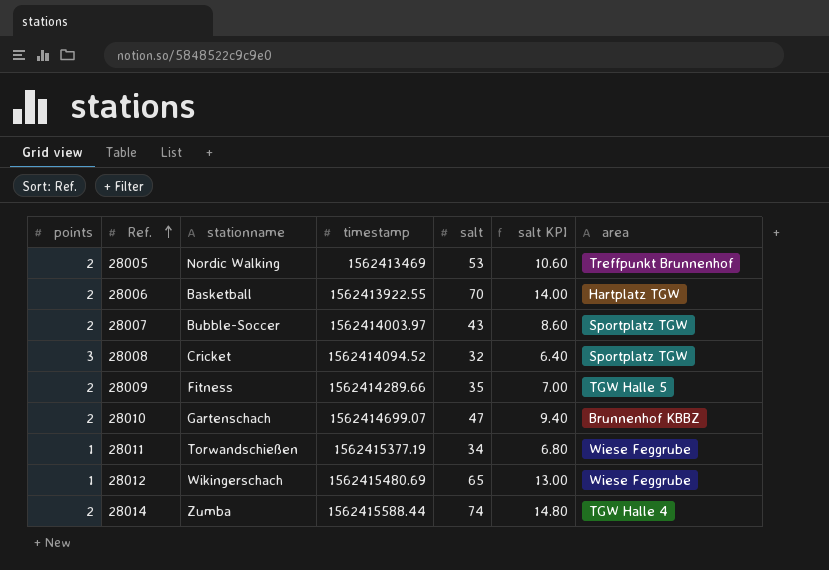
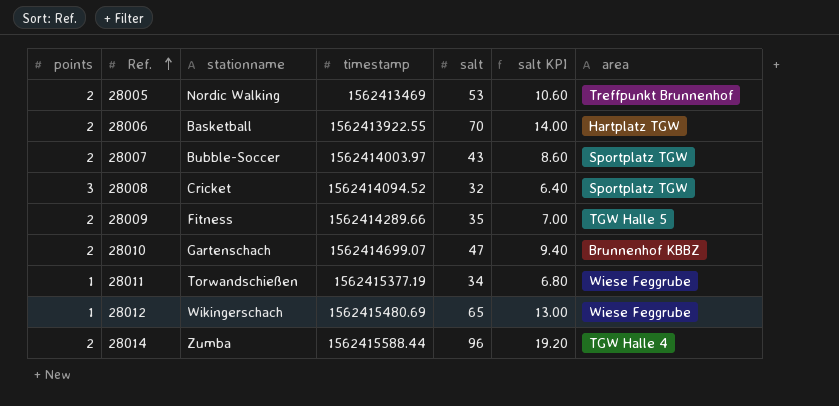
28014 | salt: 74 -> 96
28014 | salt KPI: 14.80 -> 19.20

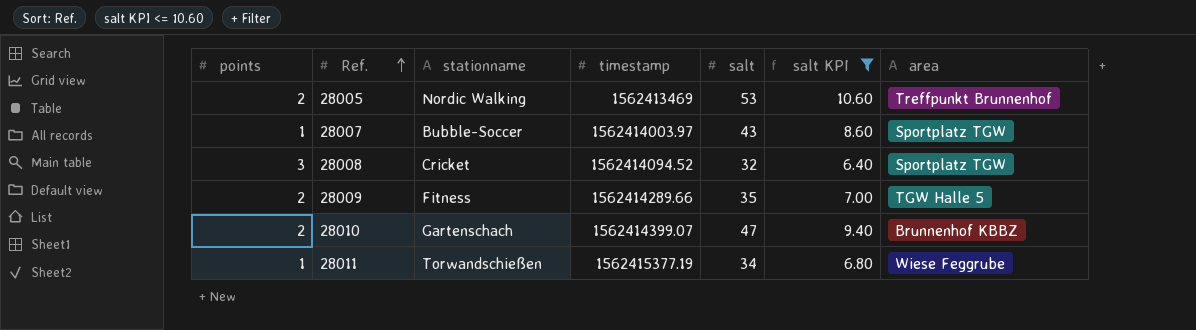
filter: none -> salt KPI <= 10.60
28007 | points: 2 -> 1
28010 | timestamp: 1562414699.07 -> 1562414399.07

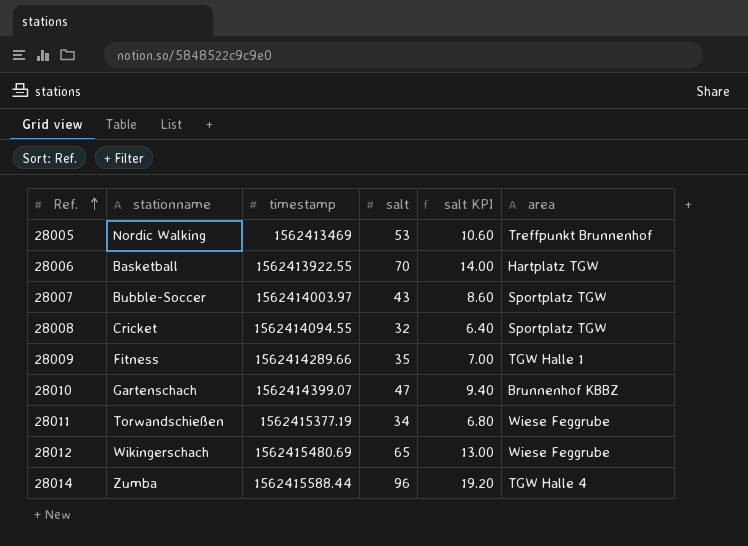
filter: salt KPI <= 10.60 -> none
column points | position: 1 -> none
28008 | timestamp: 1562414094.52 -> 1562414094.55
28009 | area: TGW Halle 5 -> TGW Halle 1

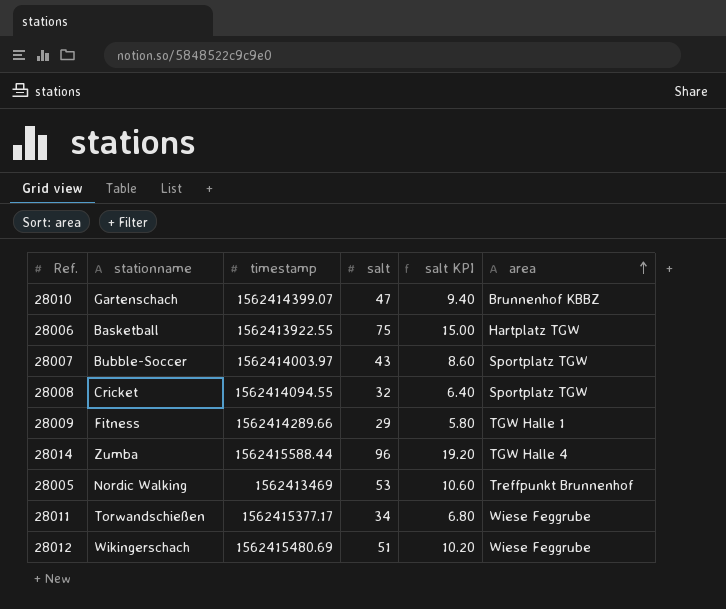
row order: Ref. ascending -> area ascending
28006 | salt: 70 -> 75
28006 | salt KPI: 14.00 -> 15.00
28009 | salt: 35 -> 29
28009 | salt KPI: 7.00 -> 5.80
28011 | timestamp: 1562415377.19 -> 1562415377.17
28012 | salt: 65 -> 51
28012 | salt KPI: 13.00 -> 10.20

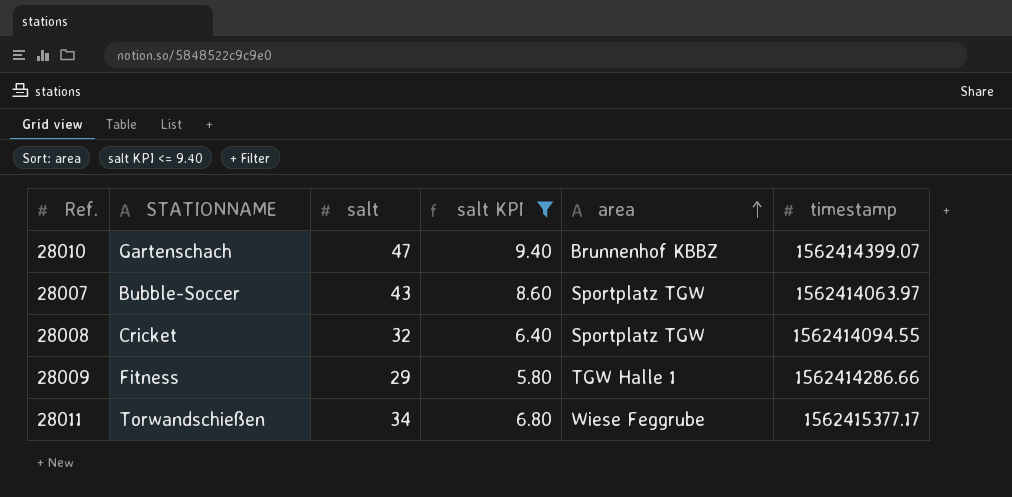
filter: none -> salt KPI <= 9.40
column name: stationname -> STATIONNAME
column timestamp | position: 3 -> 6
28007 | timestamp: 1562414003.97 -> 1562414063.97
28009 | timestamp: 1562414289.66 -> 1562414286.66

